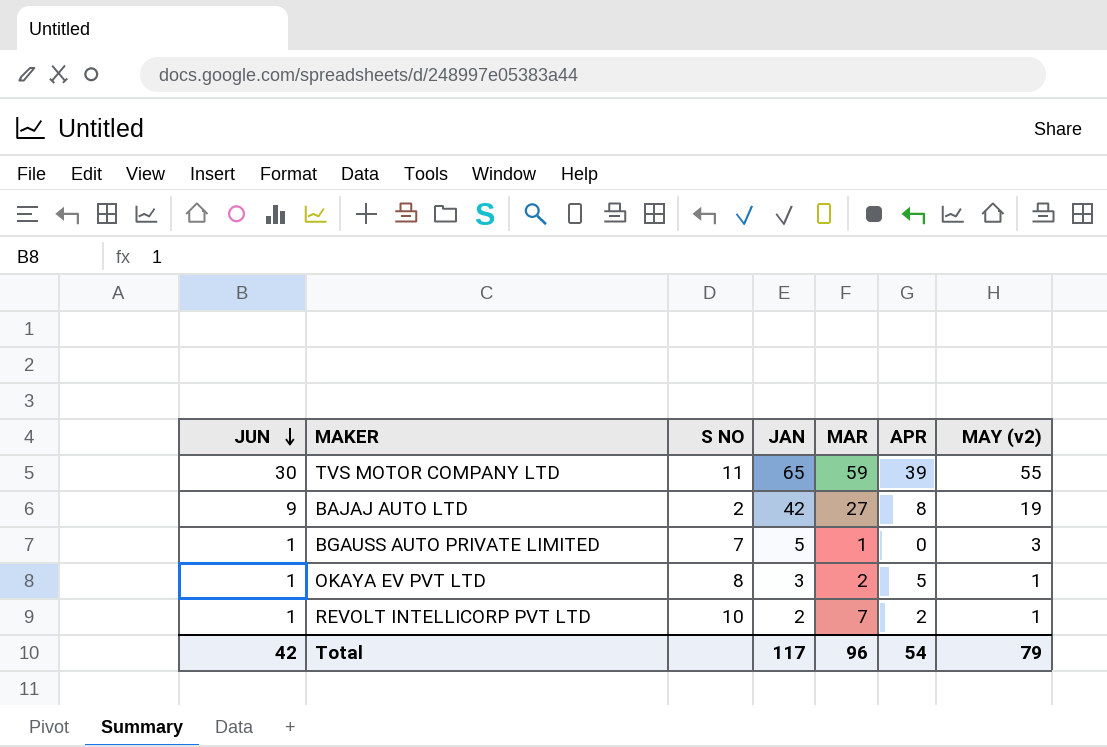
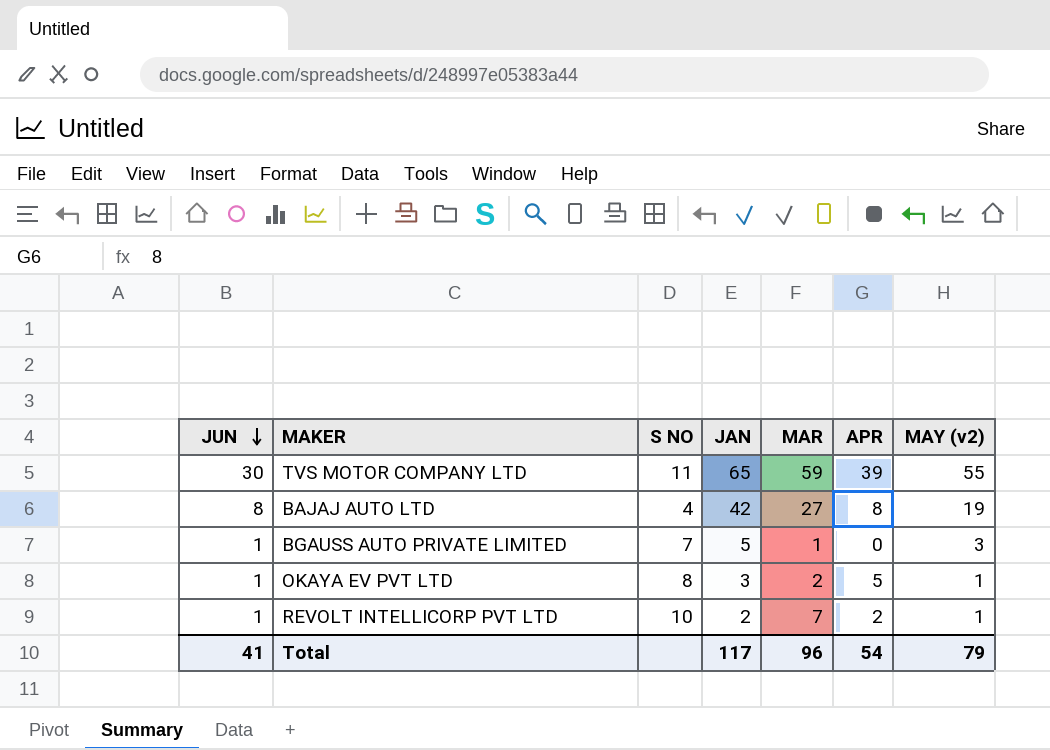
BAJAJ AUTO LTD | JUN: 9 -> 8
BAJAJ AUTO LTD | S NO: 2 -> 4
Total | JUN: 42 -> 41

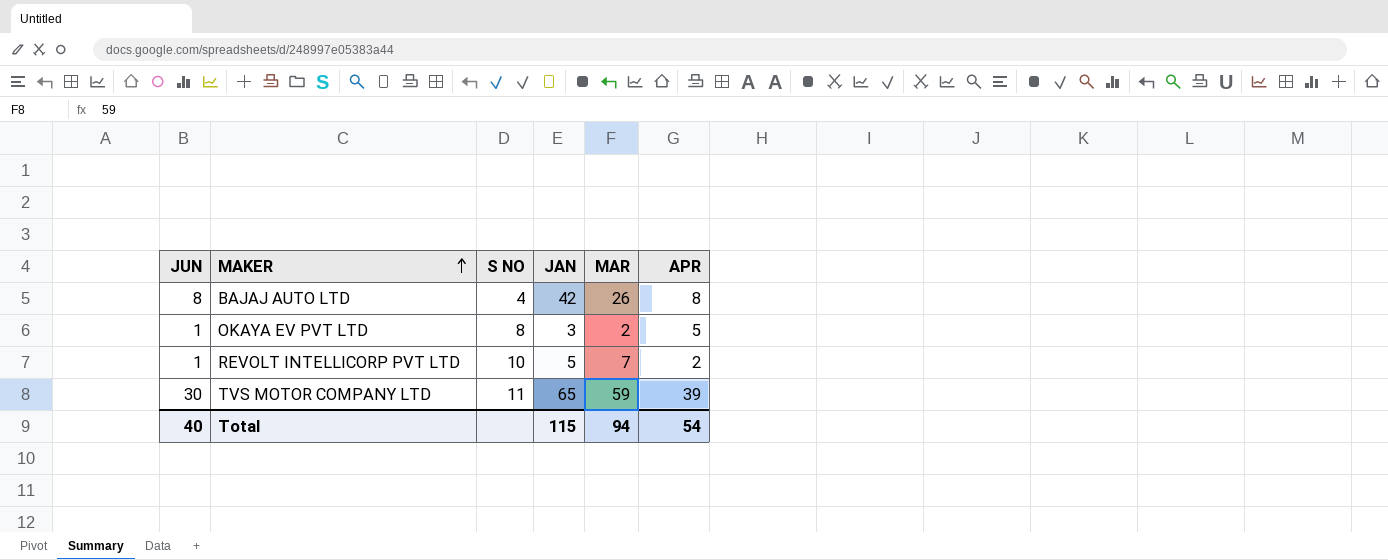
row order: JUN descending -> MAKER ascending
column MAY (v2) | position: 7 -> none
row BGAUSS AUTO PRIVATE LIMITED: 1 | 7 | 5 | 1 | 0 | 3 -> none
BAJAJ AUTO LTD | MAR: 27 -> 26
REVOLT INTELLICORP PVT LTD | JAN: 2 -> 5
Total | JUN: 41 -> 40
Total | JAN: 117 -> 115
Total | MAR: 96 -> 94

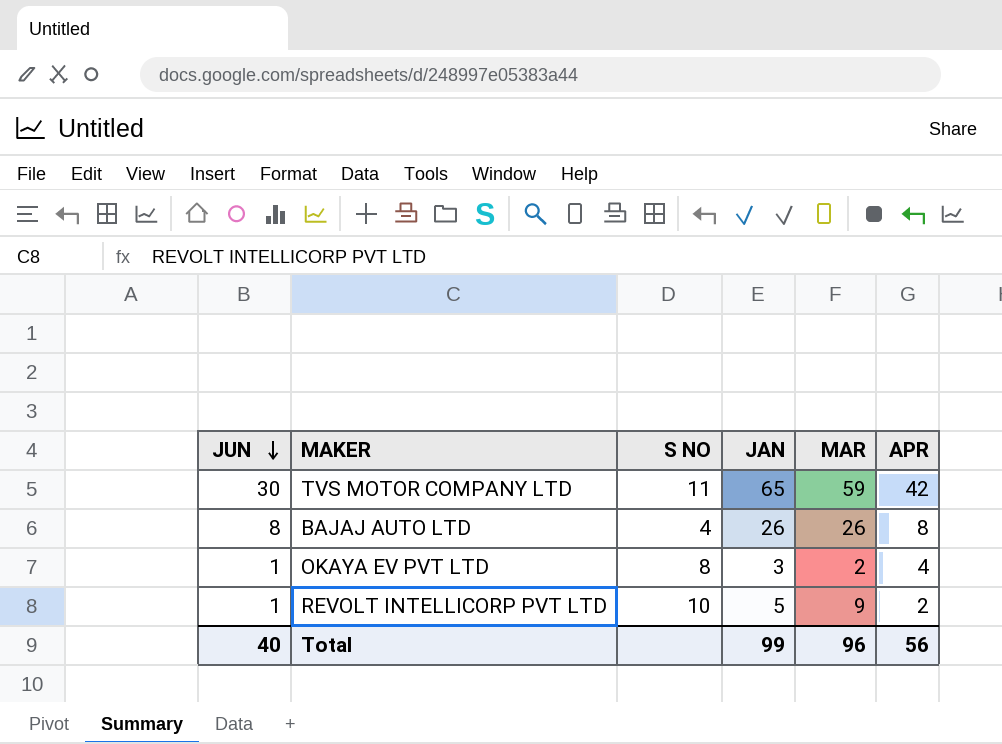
row order: MAKER ascending -> JUN descending
TVS MOTOR COMPANY LTD | APR: 39 -> 42
BAJAJ AUTO LTD | JAN: 42 -> 26
OKAYA EV PVT LTD | APR: 5 -> 4
REVOLT INTELLICORP PVT LTD | MAR: 7 -> 9
Total | JAN: 115 -> 99
Total | MAR: 94 -> 96
Total | APR: 54 -> 56

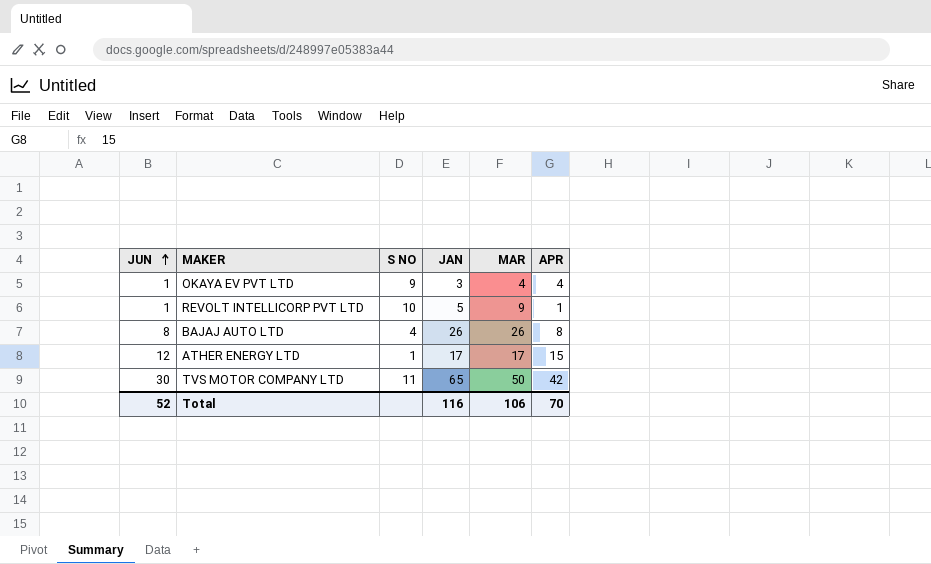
row order: JUN descending -> JUN ascending
OKAYA EV PVT LTD | S NO: 8 -> 9
OKAYA EV PVT LTD | MAR: 2 -> 4
REVOLT INTELLICORP PVT LTD | APR: 2 -> 1
row ATHER ENERGY LTD: none -> 12 | 1 | 17 | 17 | 15
TVS MOTOR COMPANY LTD | MAR: 59 -> 50
Total | JUN: 40 -> 52
Total | JAN: 99 -> 116
Total | MAR: 96 -> 106
Total | APR: 56 -> 70

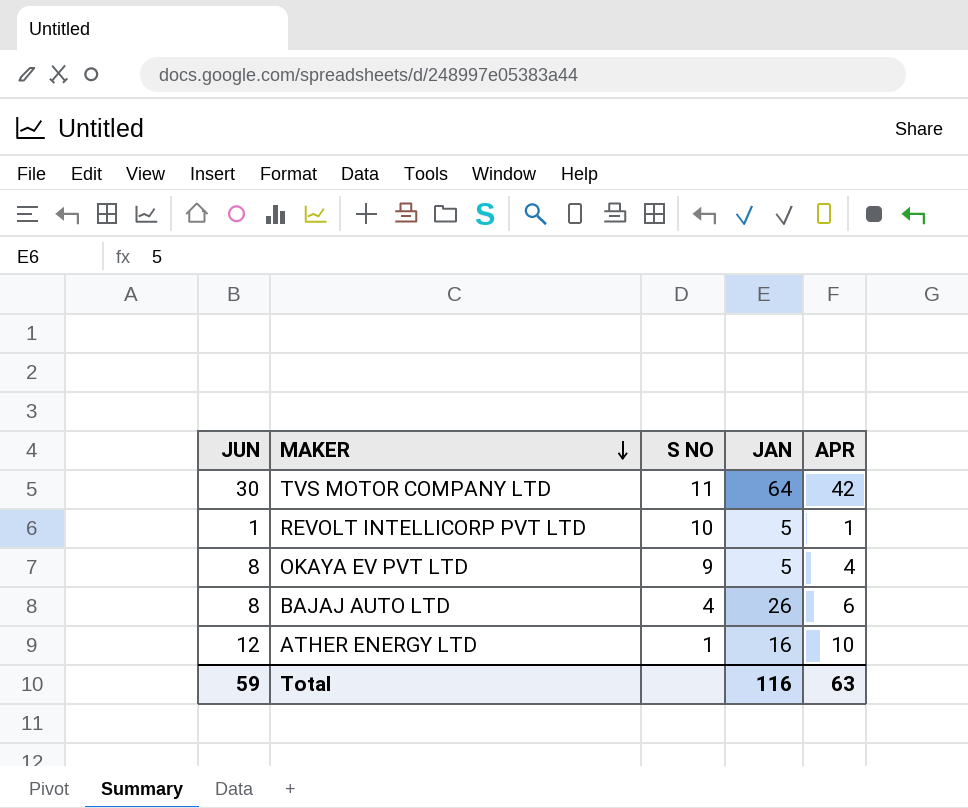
row order: JUN ascending -> MAKER descending
column MAR | position: 5 -> none
TVS MOTOR COMPANY LTD | JAN: 65 -> 64
OKAYA EV PVT LTD | JUN: 1 -> 8
OKAYA EV PVT LTD | JAN: 3 -> 5
BAJAJ AUTO LTD | APR: 8 -> 6
ATHER ENERGY LTD | JAN: 17 -> 16
ATHER ENERGY LTD | APR: 15 -> 10
Total | JUN: 52 -> 59
Total | APR: 70 -> 63

